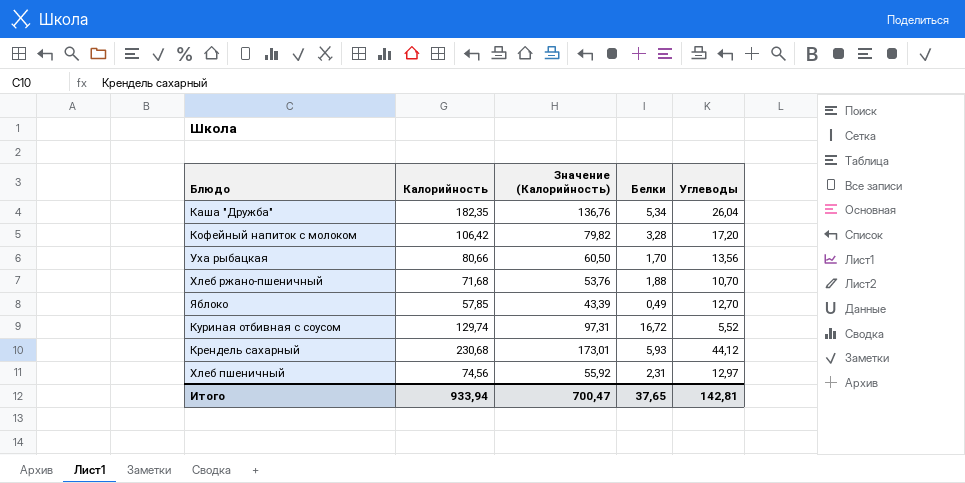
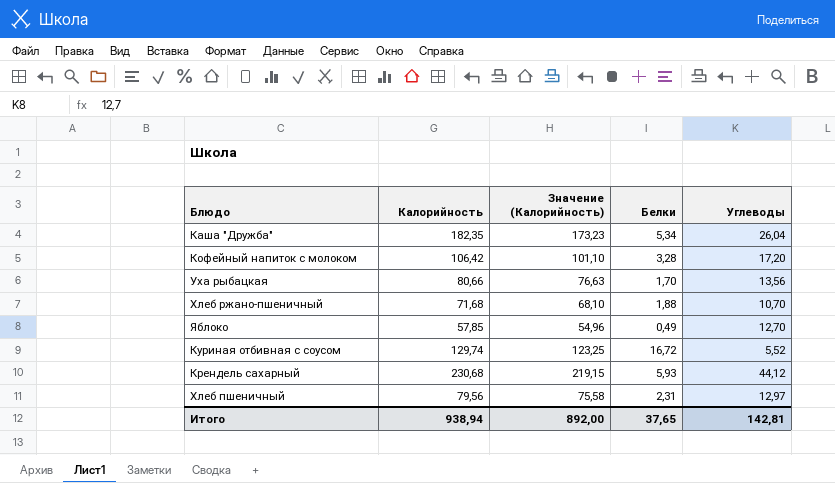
column Значение (Калорийность) | formula: [Калорийность] * 0,75 -> [Калорийность] * 0,95
Хлеб пшеничный | Калорийность: 74,56 -> 79,56
Итого | Калорийность: 933,94 -> 938,94
Итого | Значение (Калорийность): 700,47 -> 892,00

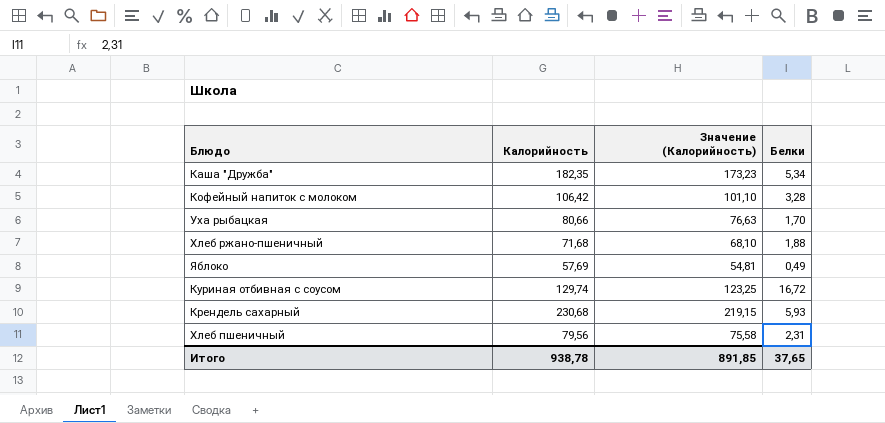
column Углеводы | position: 5 -> none
Яблоко | Калорийность: 57,85 -> 57,69
Яблоко | Значение (Калорийность): 54,96 -> 54,81
Итого | Калорийность: 938,94 -> 938,78
Итого | Значение (Калорийность): 892,00 -> 891,85

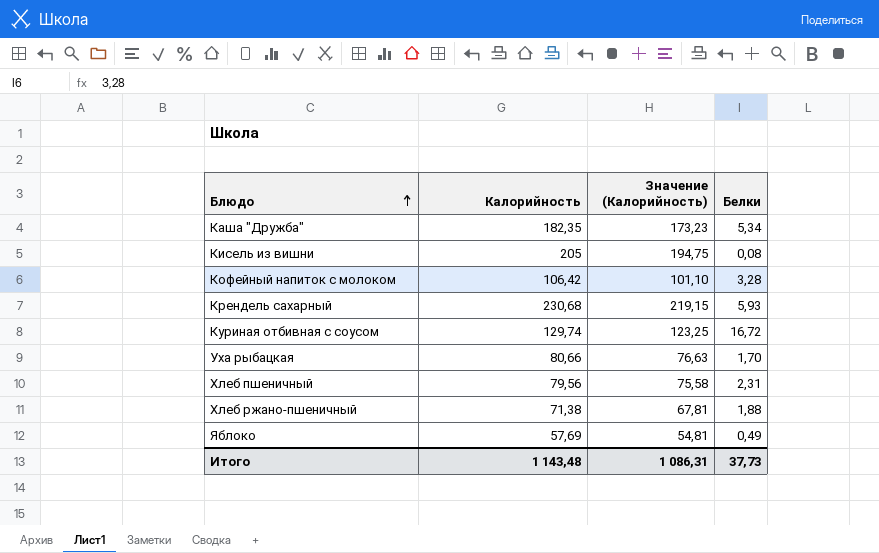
row order: none -> Блюдо ascending
row Кисель из вишни: none -> 205 | 194,75 | 0,08
Хлеб ржано-пшеничный | Калорийность: 71,68 -> 71,38
Хлеб ржано-пшеничный | Значение (Калорийность): 68,10 -> 67,81
Итого | Калорийность: 938,78 -> 1 143,48
Итого | Значение (Калорийность): 891,85 -> 1 086,31
Итого | Белки: 37,65 -> 37,73

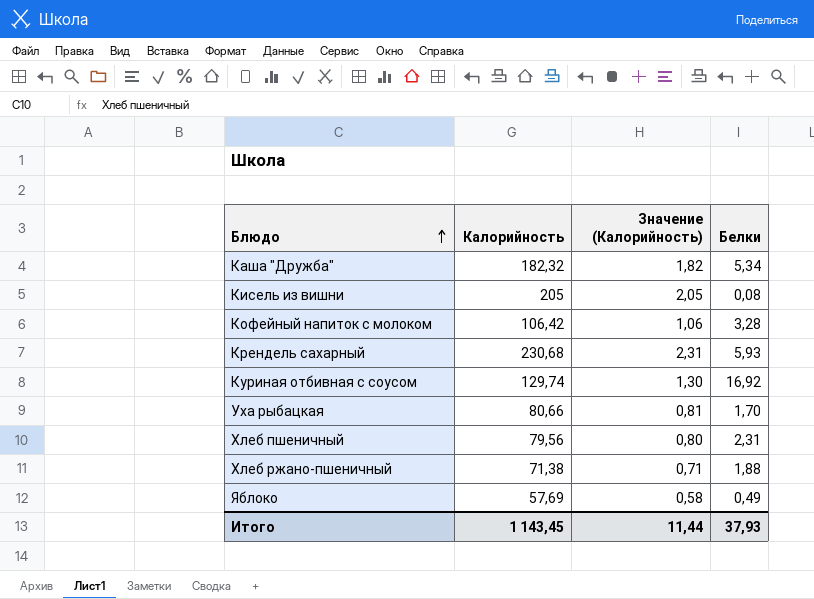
column Значение (Калорийность) | formula: [Калорийность] * 0,95 -> [Калорийность] * 0,01
Каша "Дружба" | Калорийность: 182,35 -> 182,32
Куриная отбивная с соусом | Белки: 16,72 -> 16,92
Итого | Калорийность: 1 143,48 -> 1 143,45
Итого | Значение (Калорийность): 1 086,31 -> 11,44
Итого | Белки: 37,73 -> 37,93

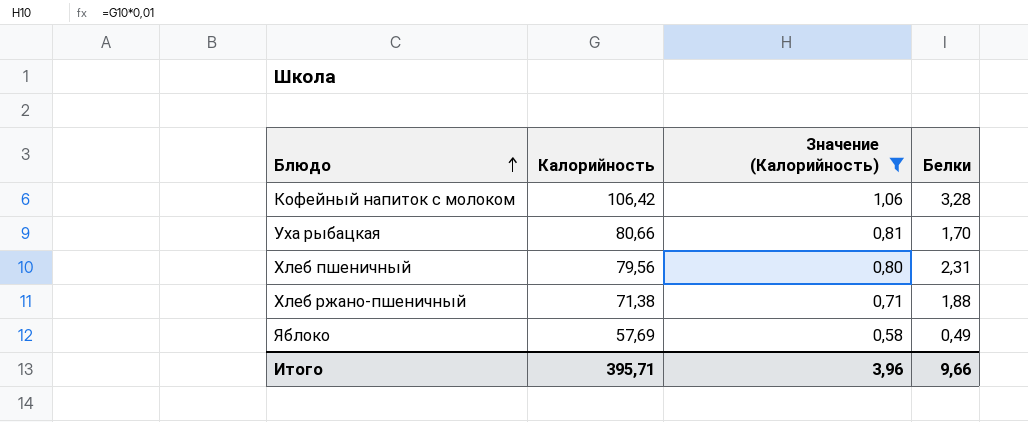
filter: none -> Значение (Калорийность) <= 1,06
Итого | Калорийность: 1 143,45 -> 395,71
Итого | Значение (Калорийность): 11,44 -> 3,96
Итого | Белки: 37,93 -> 9,66

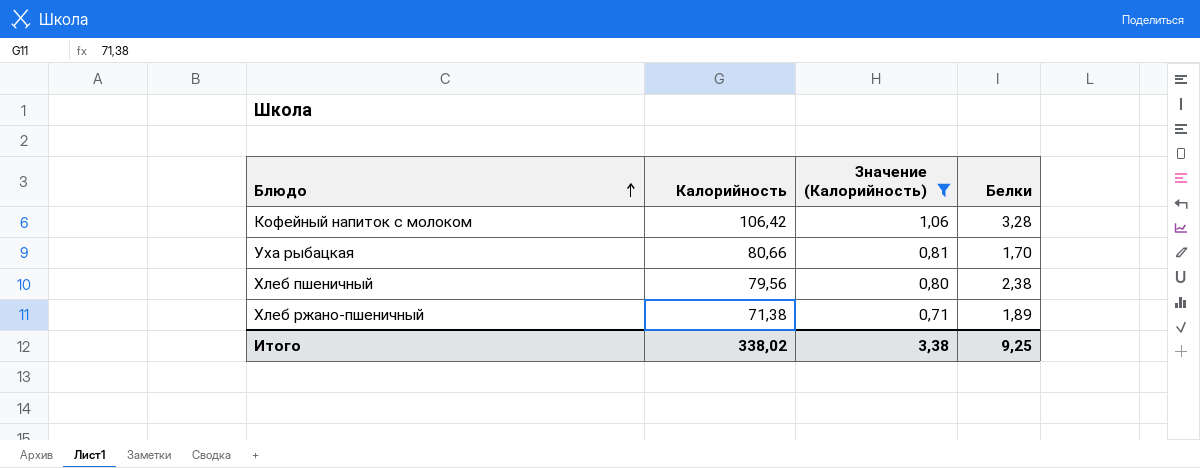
row Яблоко: 57,69 | 0,58 | 0,49 -> none
Хлеб пшеничный | Белки: 2,31 -> 2,38
Хлеб ржано-пшеничный | Белки: 1,88 -> 1,89
Итого | Калорийность: 395,71 -> 338,02
Итого | Значение (Калорийность): 3,96 -> 3,38
Итого | Белки: 9,66 -> 9,25

